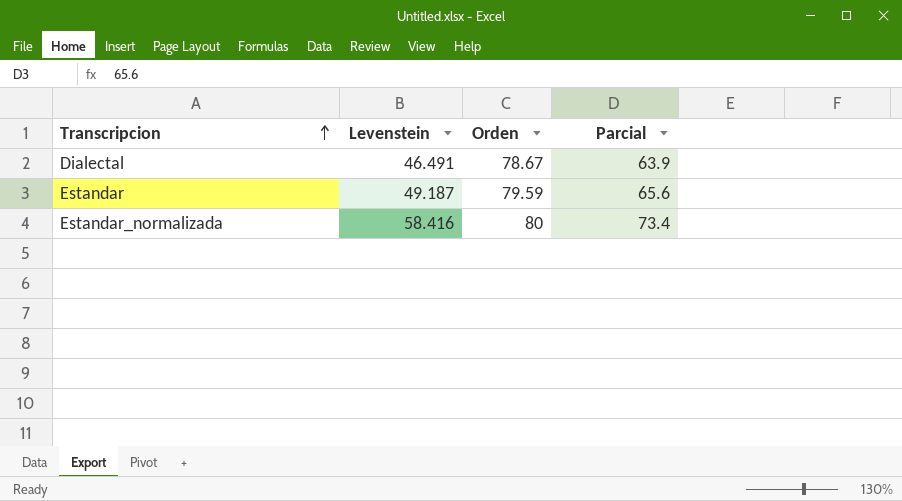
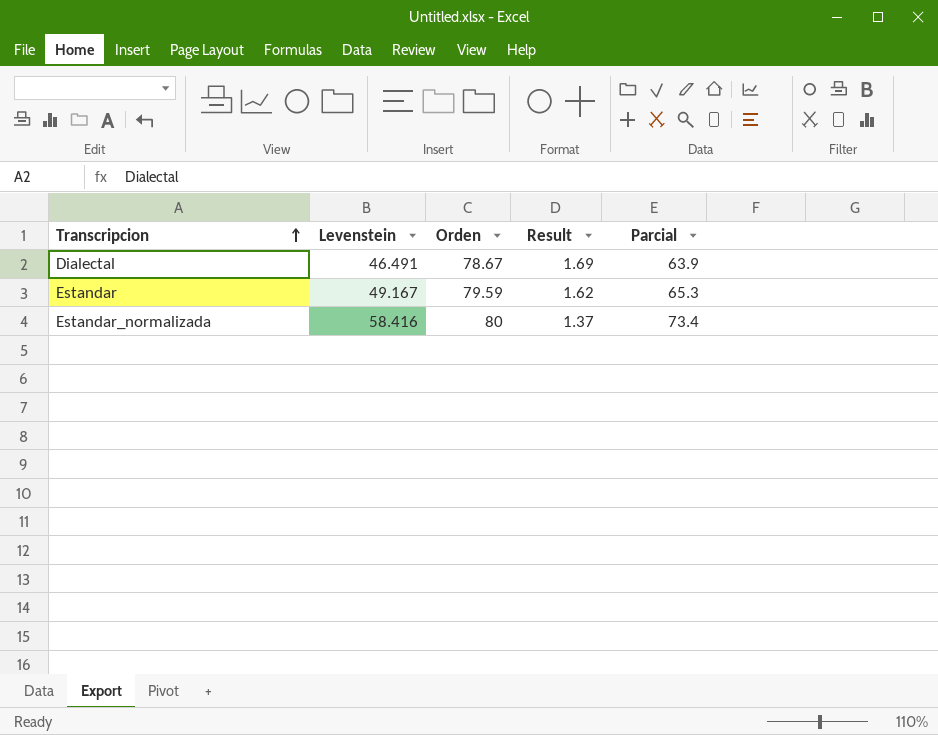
column Result | formula: none -> [Orden] / [Levenstein]
Estandar | Levenstein: 49.187 -> 49.167
Estandar | Parcial: 65.6 -> 65.3

